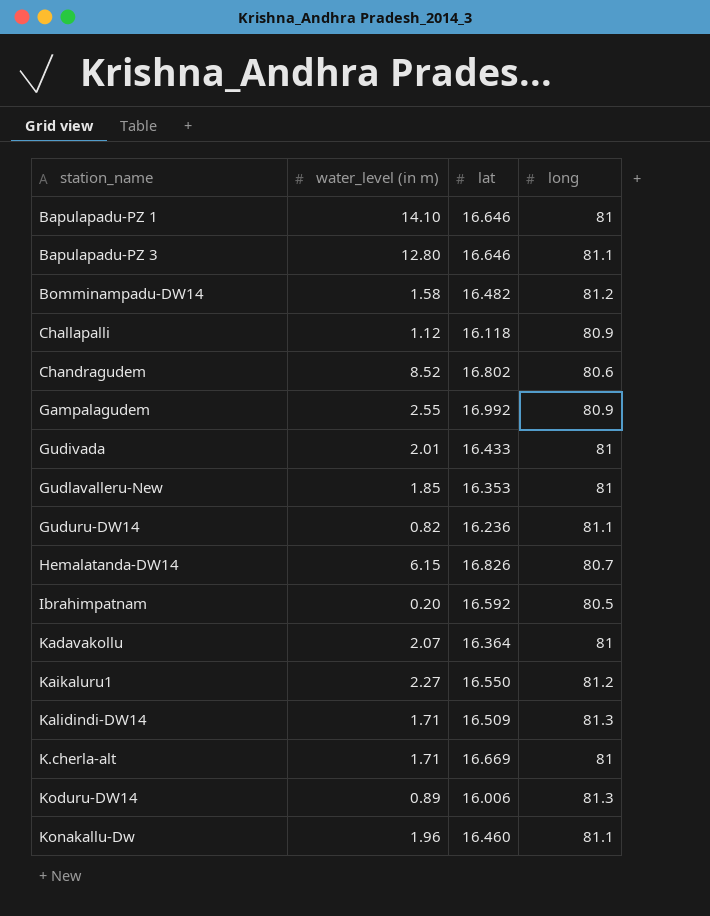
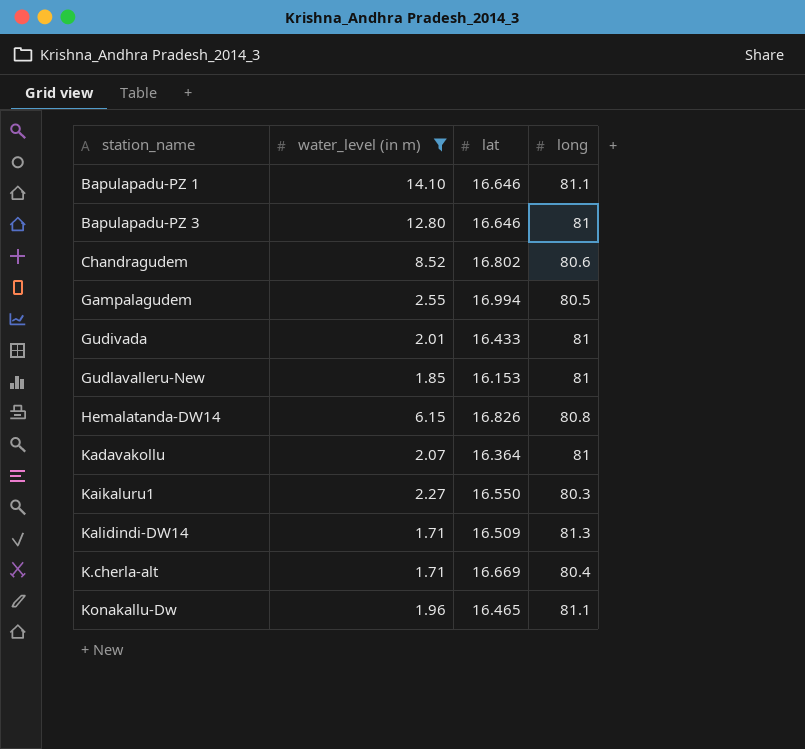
filter: none -> water_level (in m) >= 1.71
Bapulapadu-PZ 1 | long: 81 -> 81.1
Bapulapadu-PZ 3 | long: 81.1 -> 81
Gampalagudem | lat: 16.992 -> 16.994
Gampalagudem | long: 80.9 -> 80.5
Gudlavalleru-New | lat: 16.353 -> 16.153
Hemalatanda-DW14 | long: 80.7 -> 80.8
Kaikaluru1 | long: 81.2 -> 80.3
K.cherla-alt | long: 81 -> 80.4
Konakallu-Dw | lat: 16.460 -> 16.465

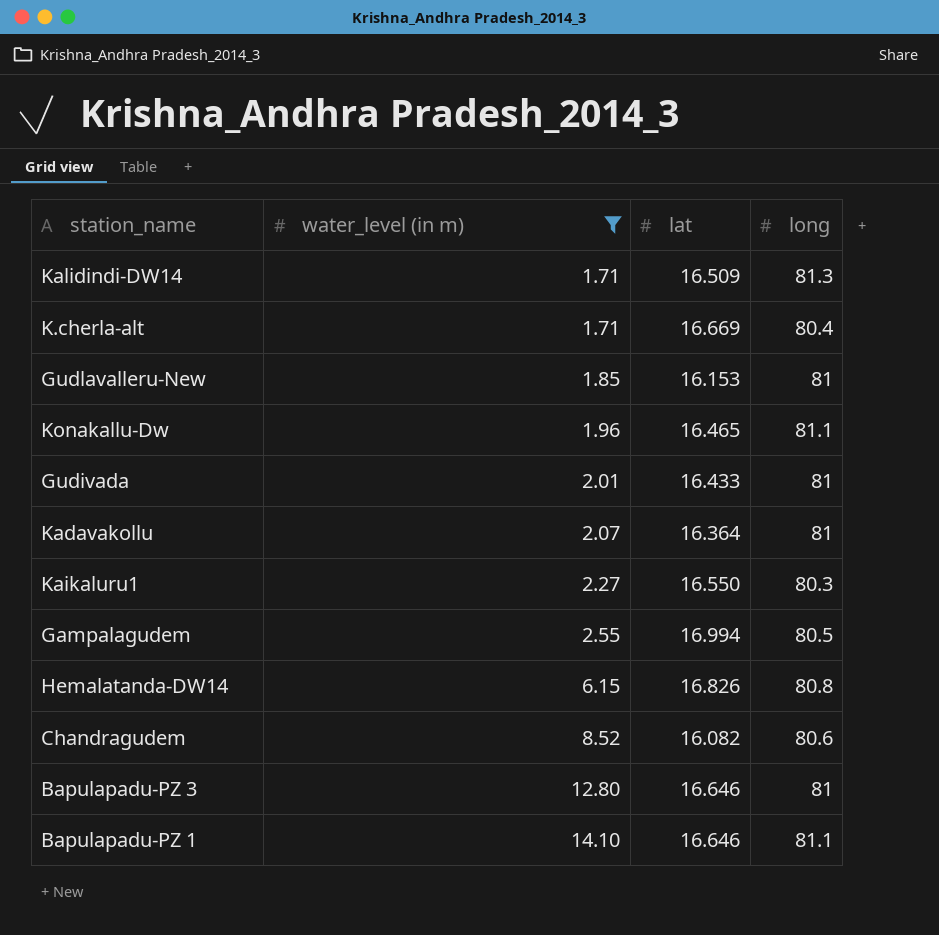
row order: none -> water_level (in m) ascending
Chandragudem | lat: 16.802 -> 16.082

